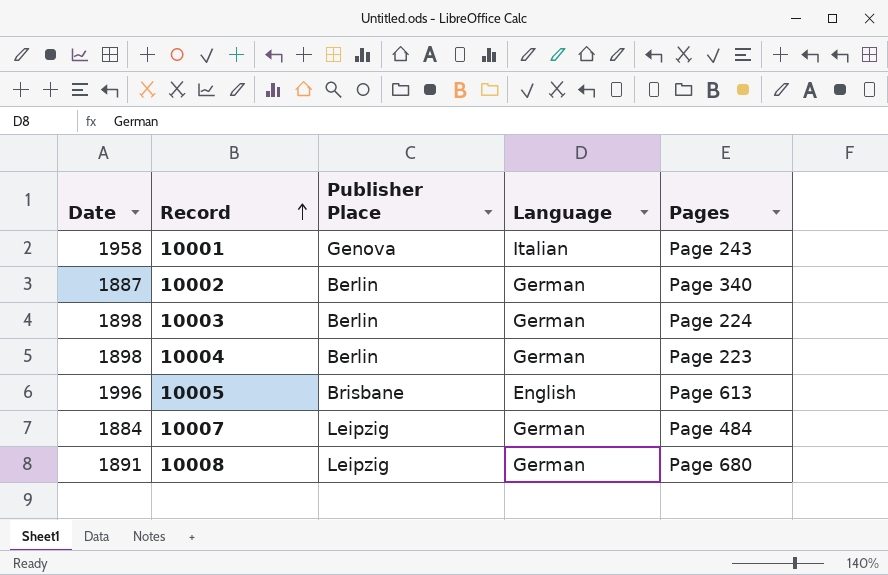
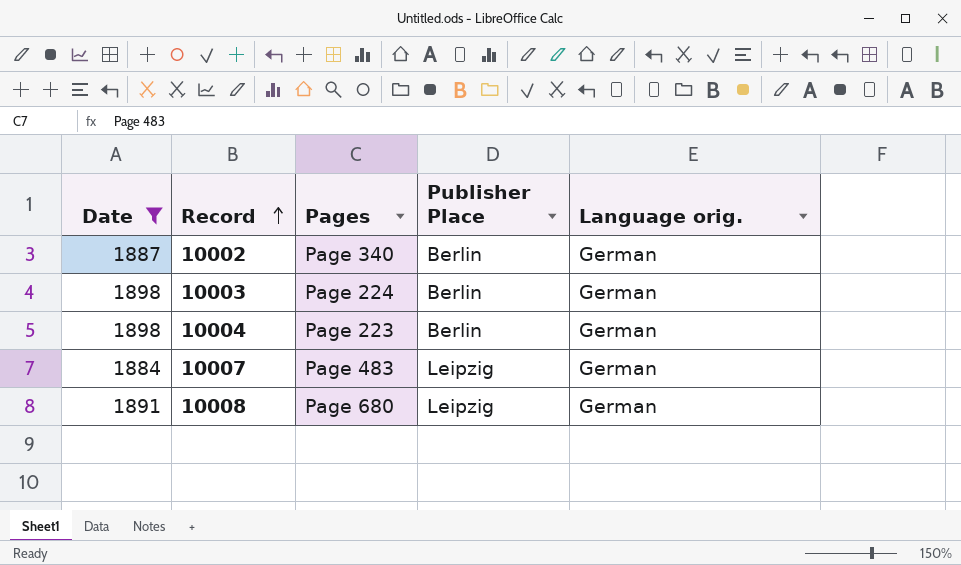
filter: none -> Date <= 1898
column Pages | position: 5 -> 3
column name: Language -> Language orig.
10007 | Pages: Page 484 -> Page 483

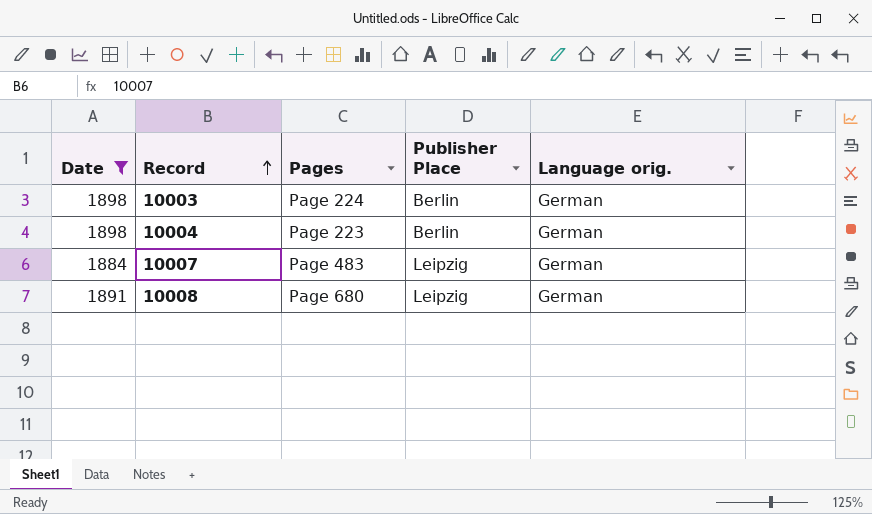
row 10002: 1887 | Page 340 | Berlin | German -> none

